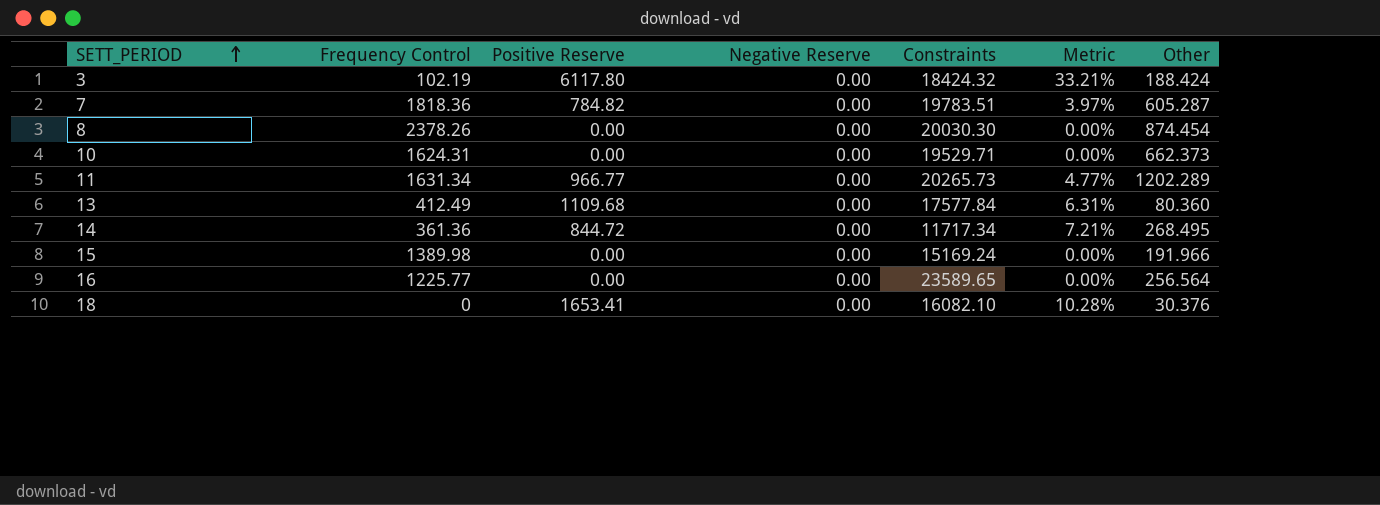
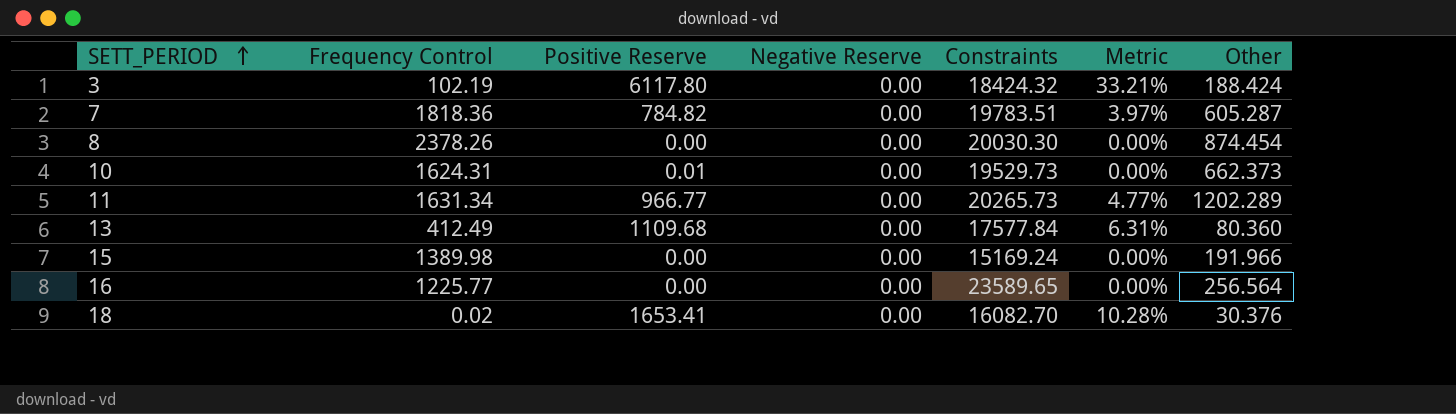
row 14: 361.36 | 844.72 | 0.00 | 11717.34 | 7.21% | 268.495 -> none
10 | Positive Reserve: 0.00 -> 0.01
10 | Constraints: 19529.71 -> 19529.73
18 | Frequency Control: 0 -> 0.02
18 | Constraints: 16082.10 -> 16082.70

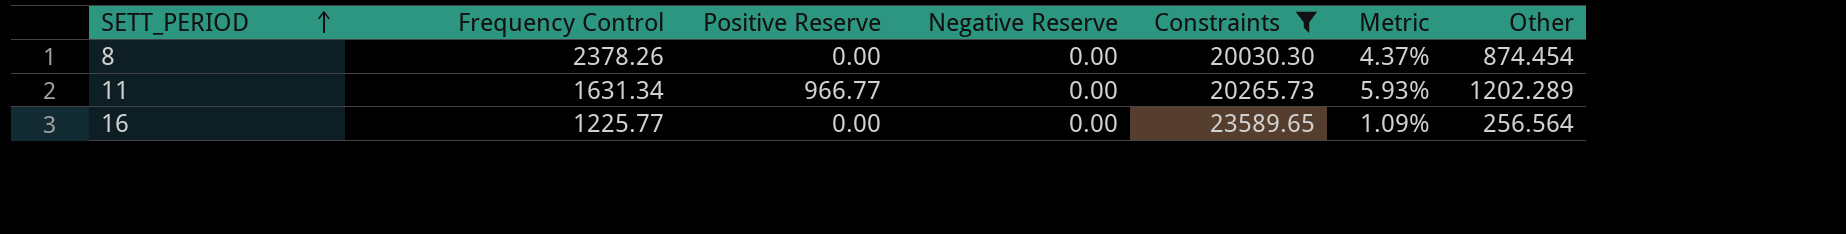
filter: none -> Constraints >= 20030.30
column Metric | formula: [Positive Reserve] / [Constraints] -> [Other] / [Constraints]

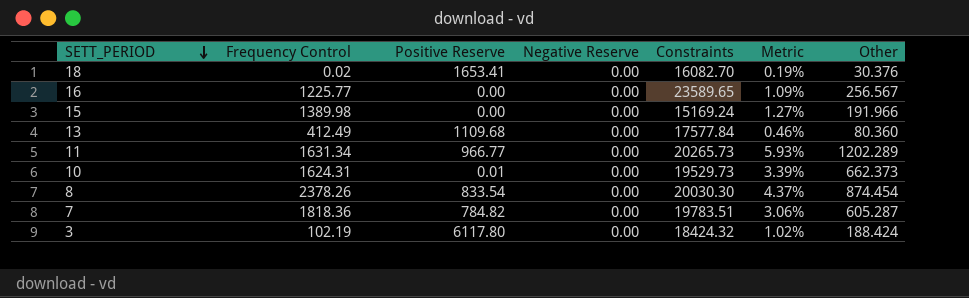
filter: Constraints >= 20030.30 -> none
row order: SETT_PERIOD ascending -> SETT_PERIOD descending
16 | Other: 256.564 -> 256.567
8 | Positive Reserve: 0.00 -> 833.54

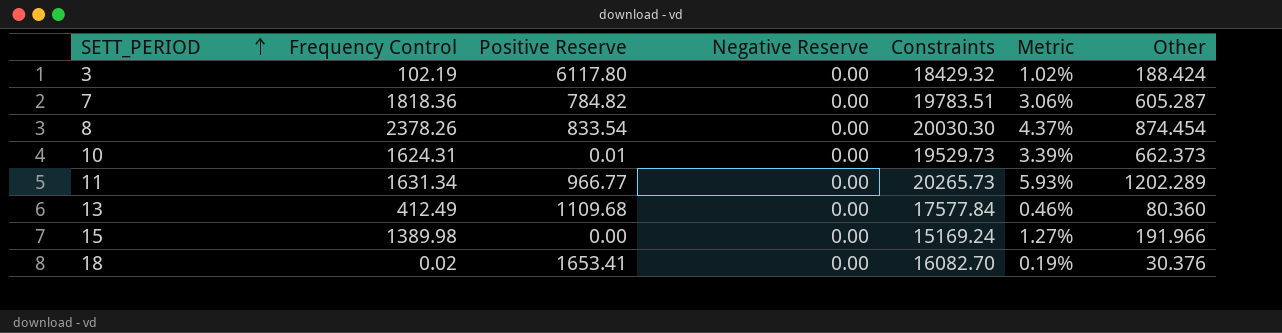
row order: SETT_PERIOD descending -> SETT_PERIOD ascending
row 16: 1225.77 | 0.00 | 0.00 | 23589.65 | 1.09% | 256.567 -> none
3 | Constraints: 18424.32 -> 18429.32

